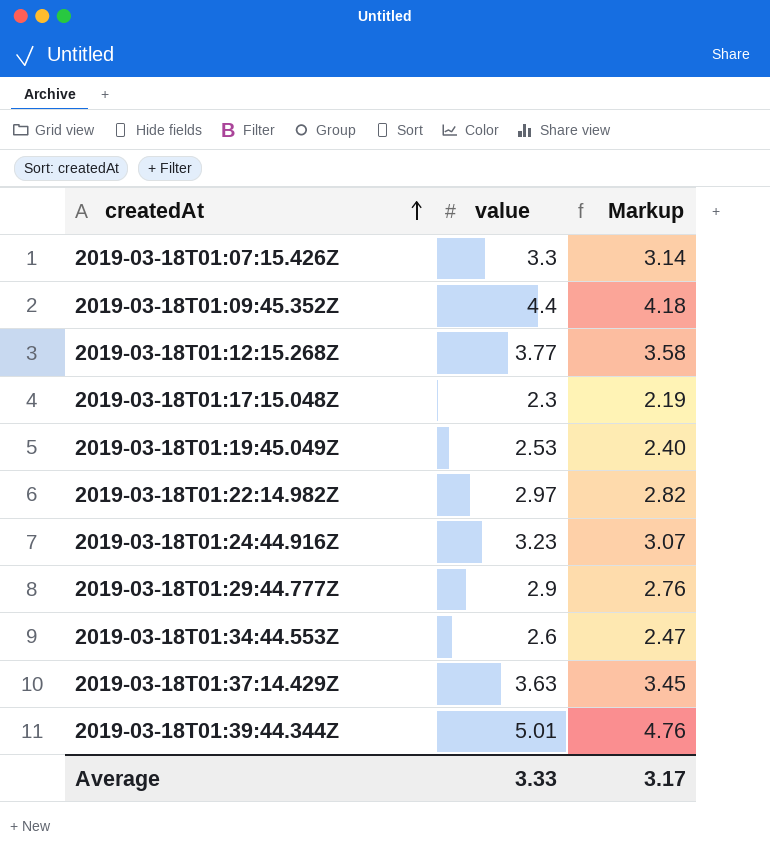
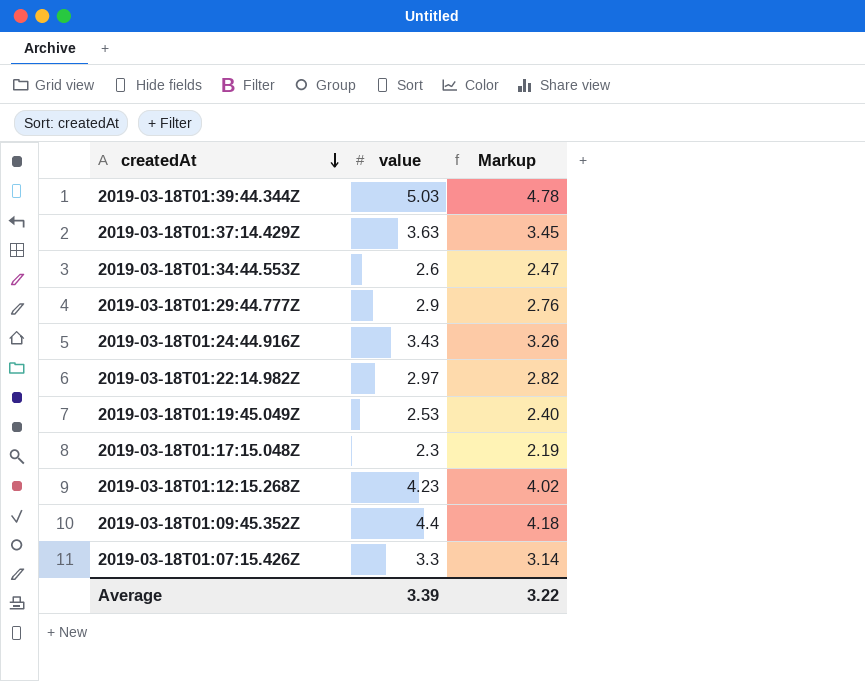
row order: createdAt ascending -> createdAt descending
2019-03-18T01:39:44.344Z | value: 5.01 -> 5.03
2019-03-18T01:39:44.344Z | Markup: 4.76 -> 4.78
2019-03-18T01:24:44.916Z | value: 3.23 -> 3.43
2019-03-18T01:24:44.916Z | Markup: 3.07 -> 3.26
2019-03-18T01:12:15.268Z | value: 3.77 -> 4.23
2019-03-18T01:12:15.268Z | Markup: 3.58 -> 4.02
Average | value: 3.33 -> 3.39
Average | Markup: 3.17 -> 3.22

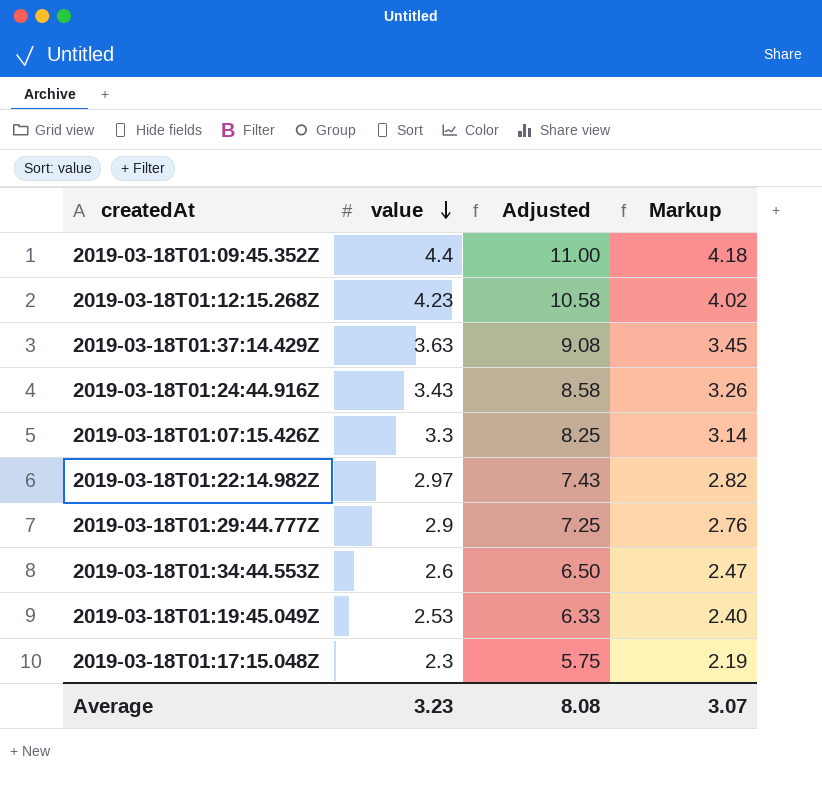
row order: createdAt descending -> value descending
column Adjusted | formula: none -> [value] * 2.5
row 2019-03-18T01:39:44.344Z: 5.03 | 4.78 -> none
Average | value: 3.39 -> 3.23
Average | Markup: 3.22 -> 3.07

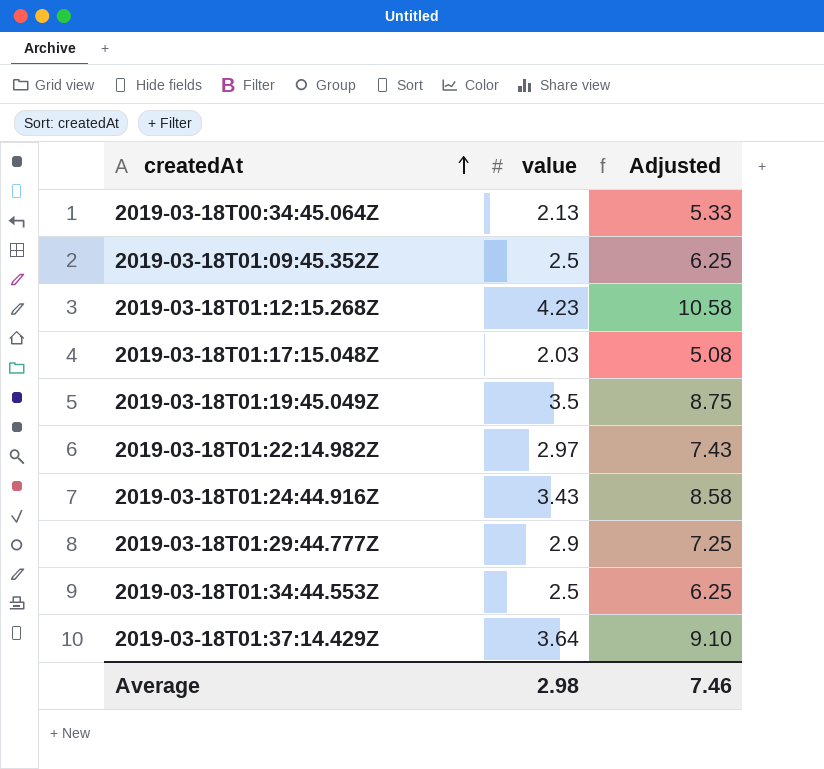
row order: value descending -> createdAt ascending
column Markup | formula: [value] * 0.95 -> none
row 2019-03-18T01:07:15.426Z: 3.3 | 8.25 | 3.14 -> none
row 2019-03-18T00:34:45.064Z: none -> 2.13 | 5.33
2019-03-18T01:09:45.352Z | value: 4.4 -> 2.5
2019-03-18T01:09:45.352Z | Adjusted: 11.00 -> 6.25
2019-03-18T01:17:15.048Z | value: 2.3 -> 2.03
2019-03-18T01:17:15.048Z | Adjusted: 5.75 -> 5.08
2019-03-18T01:19:45.049Z | value: 2.53 -> 3.5
2019-03-18T01:19:45.049Z | Adjusted: 6.33 -> 8.75
2019-03-18T01:34:44.553Z | value: 2.6 -> 2.5
2019-03-18T01:34:44.553Z | Adjusted: 6.50 -> 6.25
2019-03-18T01:37:14.429Z | value: 3.63 -> 3.64
2019-03-18T01:37:14.429Z | Adjusted: 9.08 -> 9.10
Average | value: 3.23 -> 2.98
Average | Adjusted: 8.08 -> 7.46

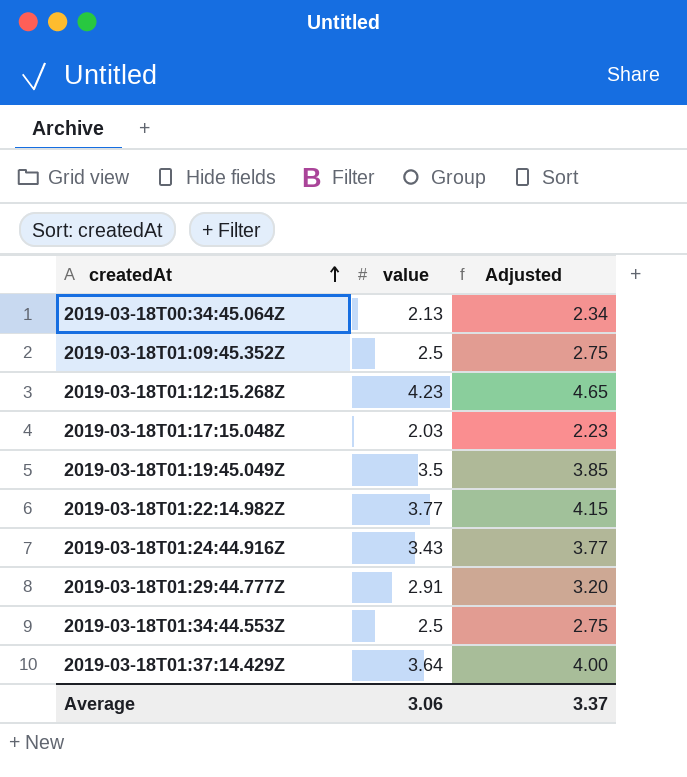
column Adjusted | formula: [value] * 2.5 -> [value] * 1.1
2019-03-18T01:22:14.982Z | value: 2.97 -> 3.77
2019-03-18T01:29:44.777Z | value: 2.9 -> 2.91
Average | value: 2.98 -> 3.06
Average | Adjusted: 7.46 -> 3.37

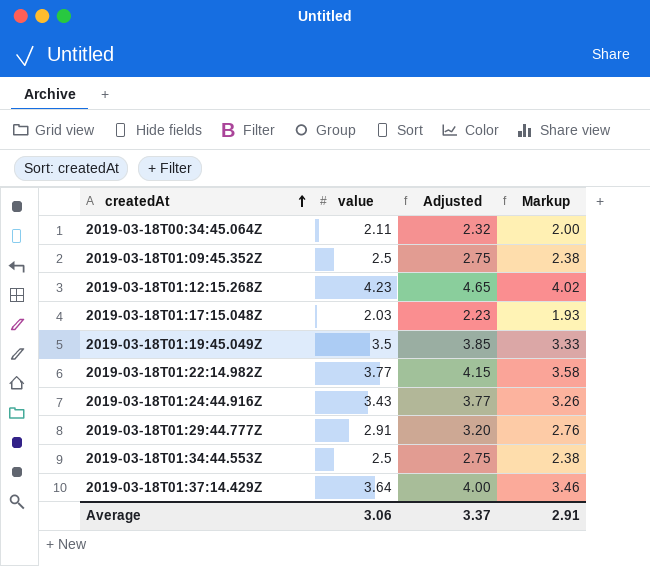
column Markup | formula: none -> [value] * 0.95
2019-03-18T00:34:45.064Z | value: 2.13 -> 2.11
2019-03-18T00:34:45.064Z | Adjusted: 2.34 -> 2.32

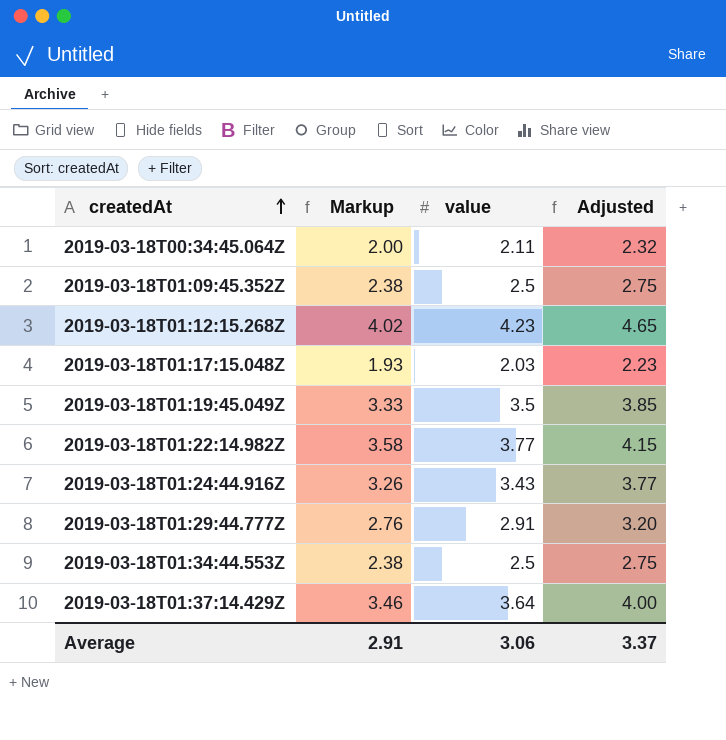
column Markup | position: 4 -> 2

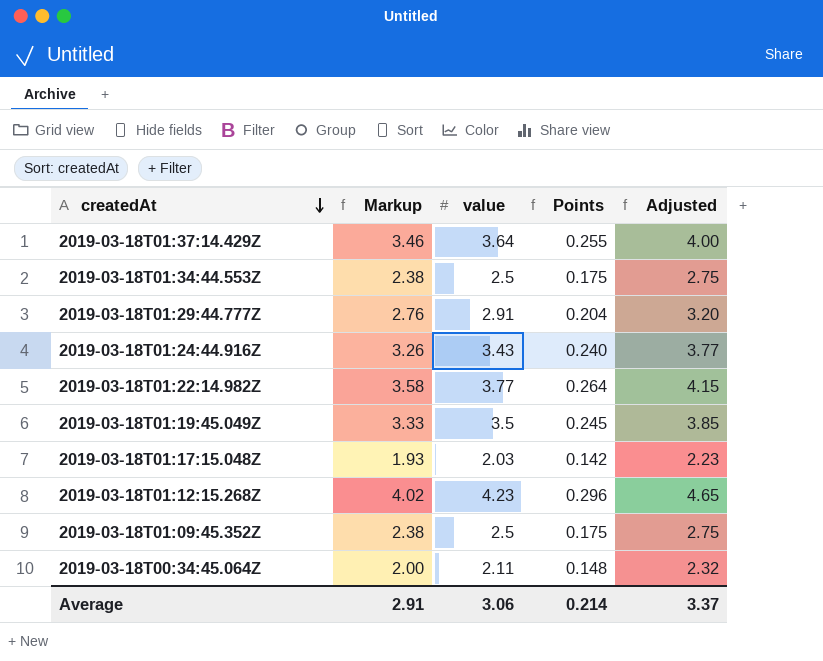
row order: createdAt ascending -> createdAt descending
column Points | formula: none -> [value] * 0.07

